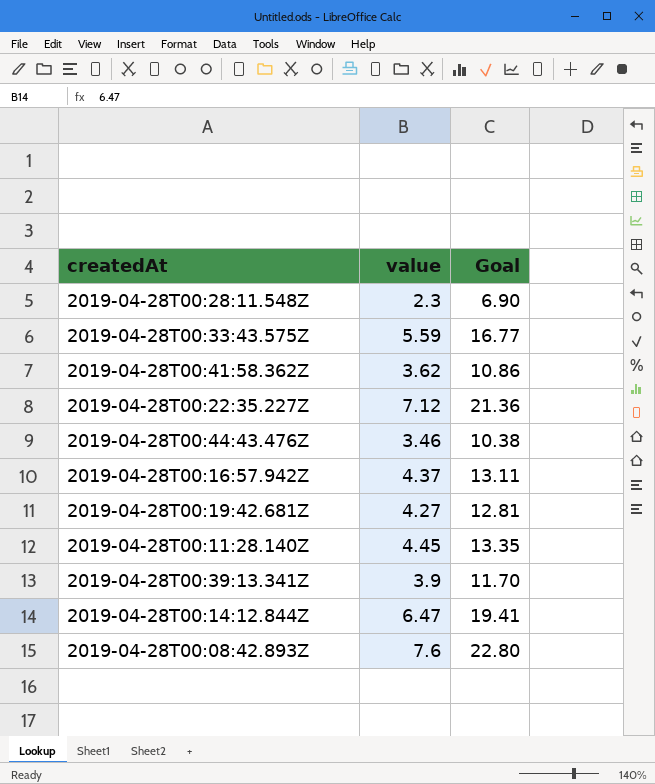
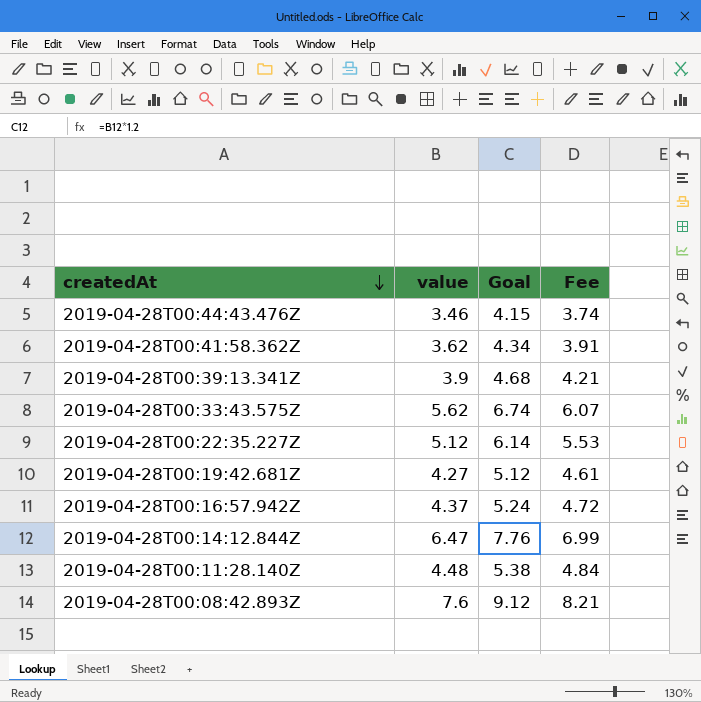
row order: none -> createdAt descending
column Goal | formula: [value] * 3 -> [value] * 1.2
column Fee | formula: none -> [value] * 1.08
row 2019-04-28T00:28:11.548Z: 2.3 | 6.90 -> none
2019-04-28T00:33:43.575Z | value: 5.59 -> 5.62
2019-04-28T00:22:35.227Z | value: 7.12 -> 5.12
2019-04-28T00:11:28.140Z | value: 4.45 -> 4.48

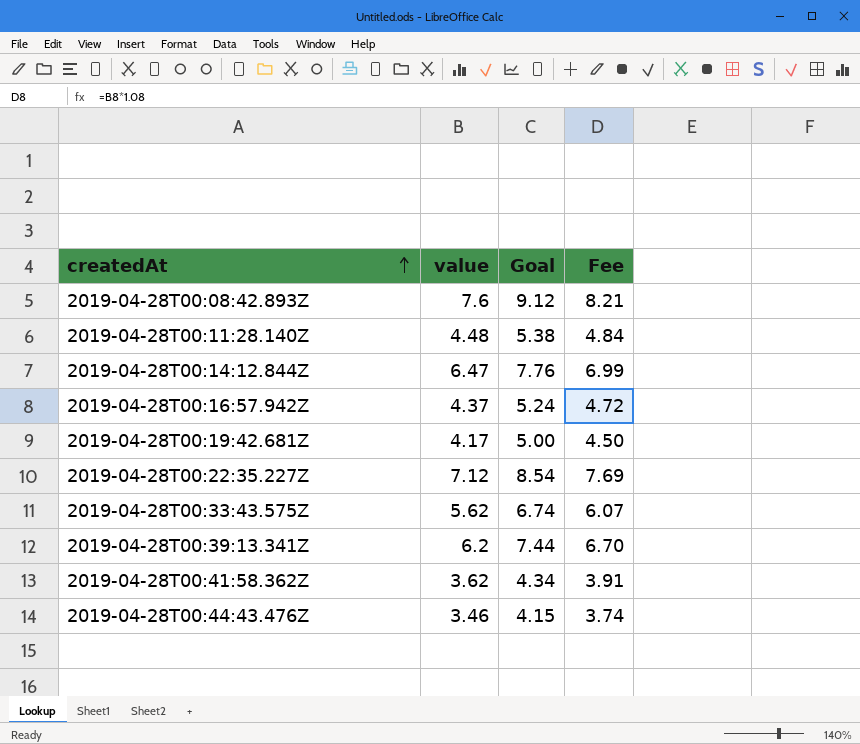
row order: createdAt descending -> createdAt ascending
2019-04-28T00:19:42.681Z | value: 4.27 -> 4.17
2019-04-28T00:19:42.681Z | Goal: 5.12 -> 5.00
2019-04-28T00:19:42.681Z | Fee: 4.61 -> 4.50
2019-04-28T00:22:35.227Z | value: 5.12 -> 7.12
2019-04-28T00:22:35.227Z | Goal: 6.14 -> 8.54
2019-04-28T00:22:35.227Z | Fee: 5.53 -> 7.69
2019-04-28T00:39:13.341Z | value: 3.9 -> 6.2
2019-04-28T00:39:13.341Z | Goal: 4.68 -> 7.44
2019-04-28T00:39:13.341Z | Fee: 4.21 -> 6.70

